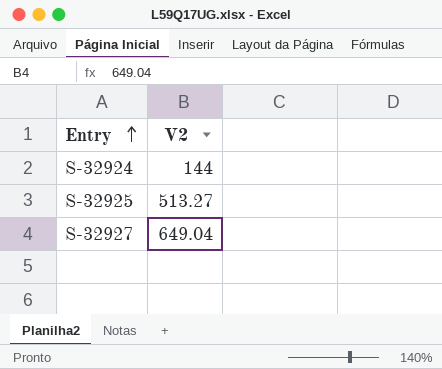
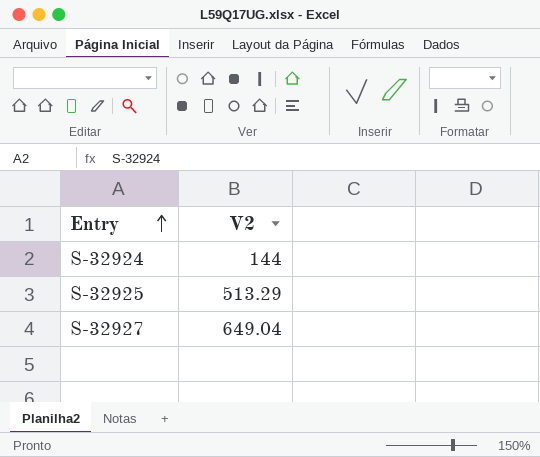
S-32925 | V2: 513.27 -> 513.29

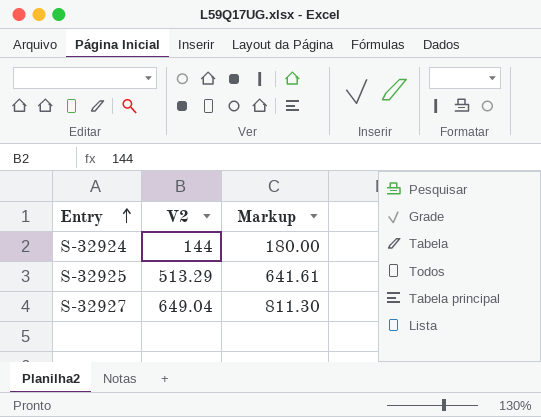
column Markup | formula: none -> [V2] * 1.25

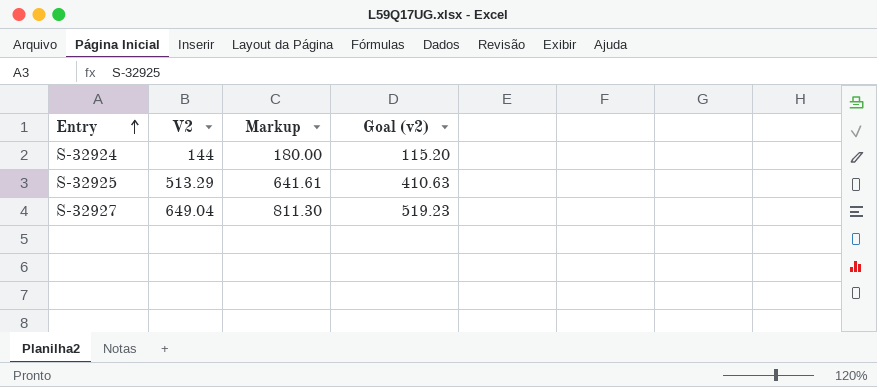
column Goal (v2) | formula: none -> [V2] * 0.8

